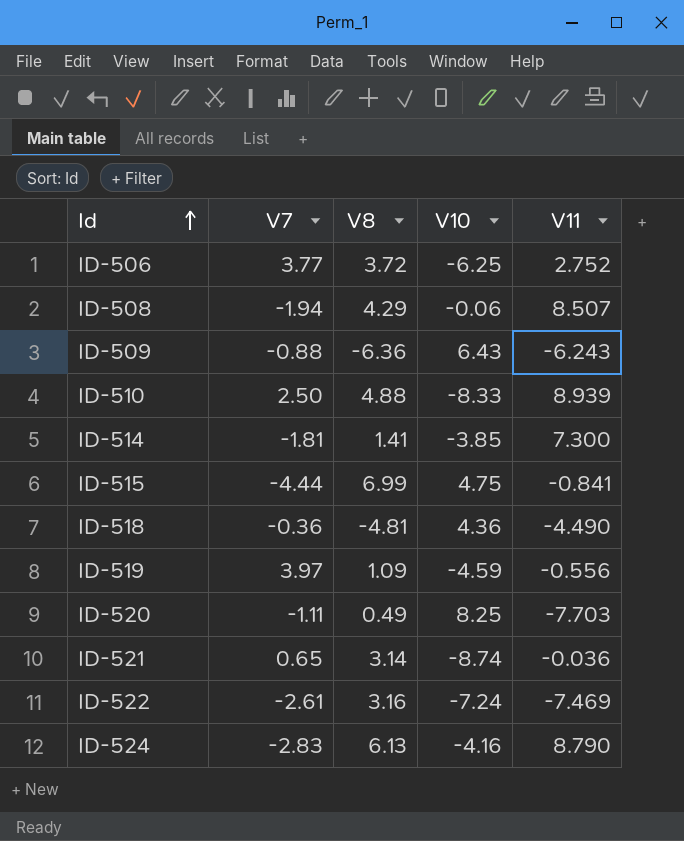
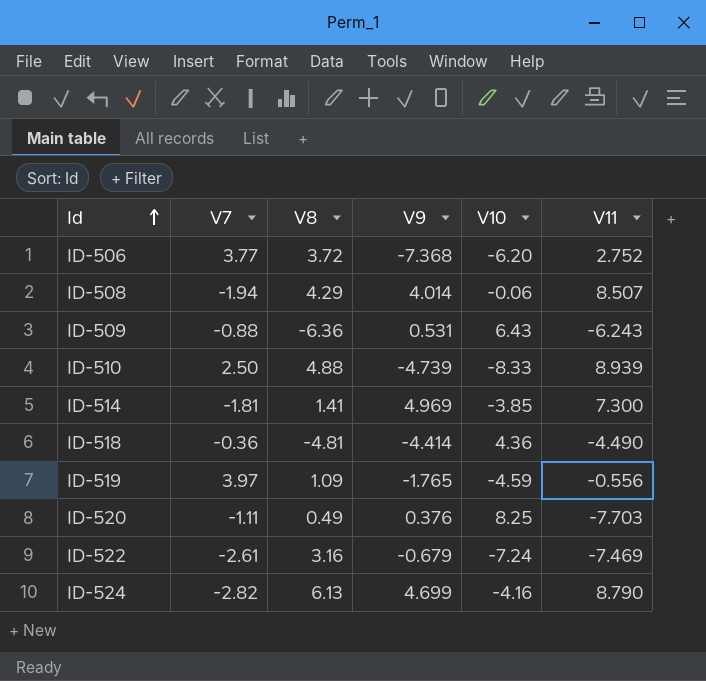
column V9 | position: none -> 4
row ID-515: -4.44 | 6.99 | 4.75 | -0.841 -> none
row ID-521: 0.65 | 3.14 | -8.74 | -0.036 -> none
ID-506 | V10: -6.25 -> -6.20
ID-524 | V7: -2.83 -> -2.82

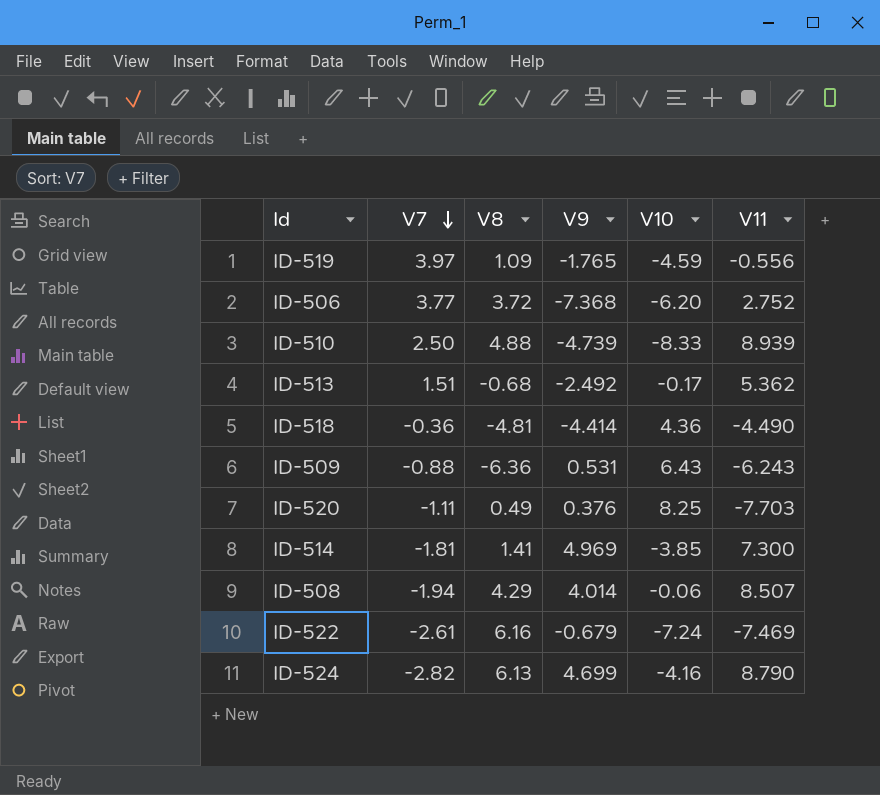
row order: Id ascending -> V7 descending
row ID-513: none -> 1.51 | -0.68 | -2.492 | -0.17 | 5.362
ID-522 | V8: 3.16 -> 6.16

